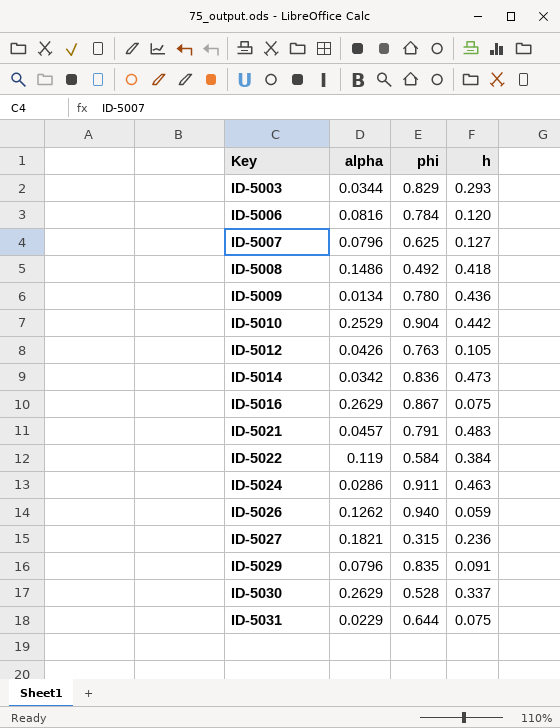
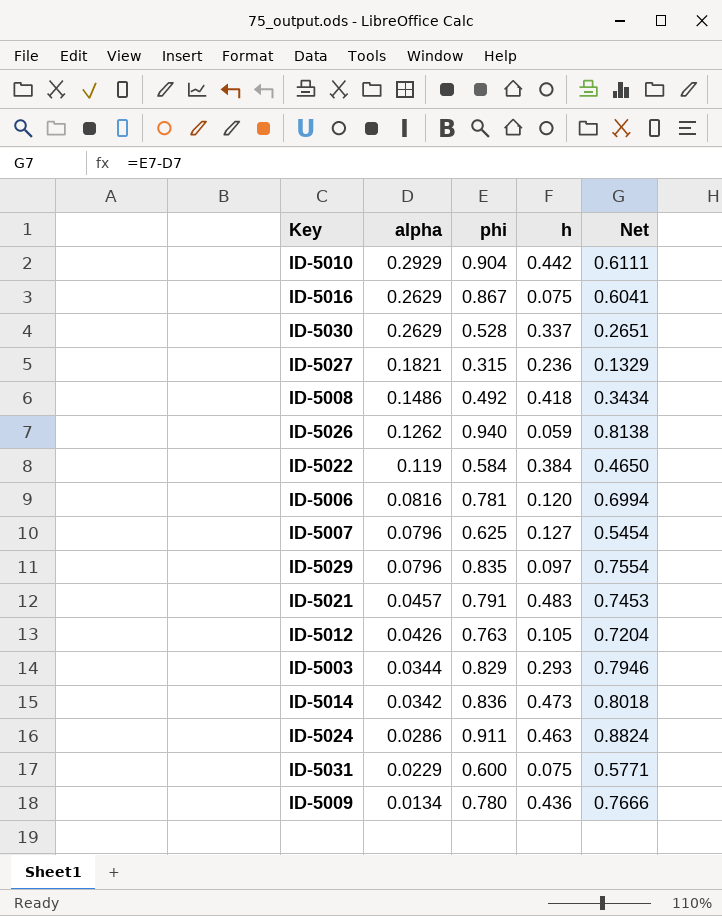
row order: Key ascending -> alpha descending
column Net | formula: none -> [phi] - [alpha]
ID-5010 | alpha: 0.2529 -> 0.2929
ID-5006 | phi: 0.784 -> 0.781
ID-5029 | h: 0.091 -> 0.097
ID-5031 | phi: 0.644 -> 0.600

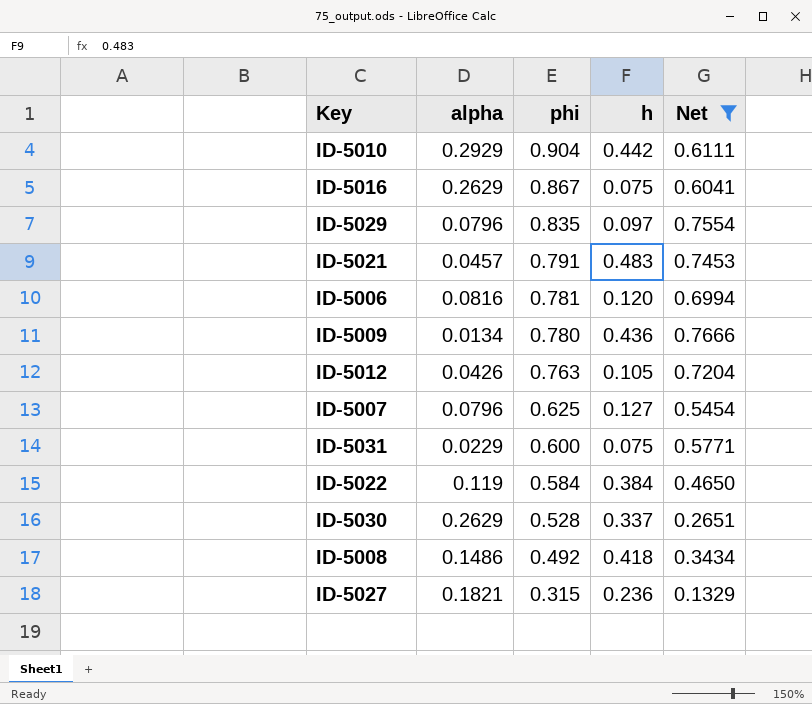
filter: none -> Net <= 0.7666
row order: alpha descending -> phi descending

